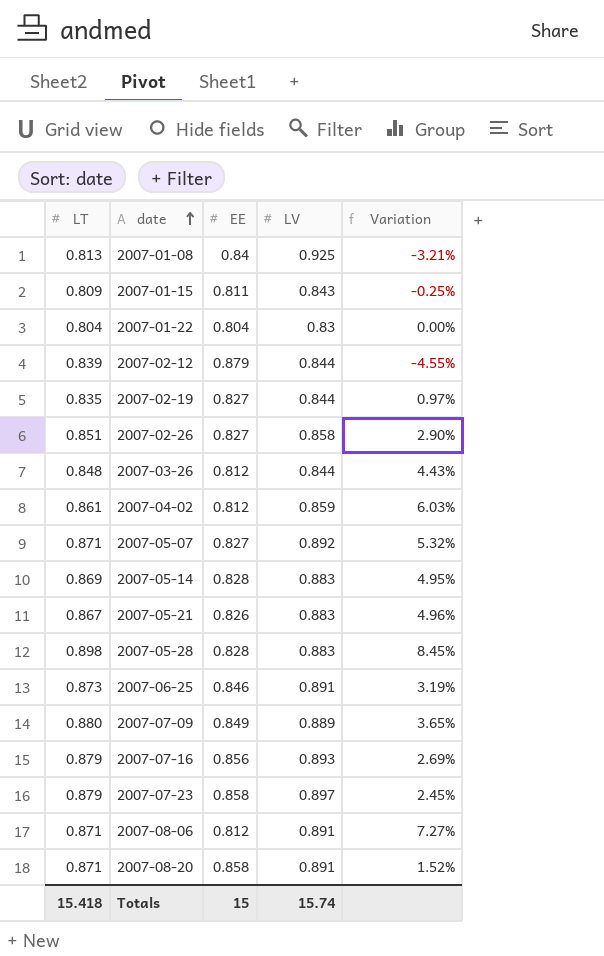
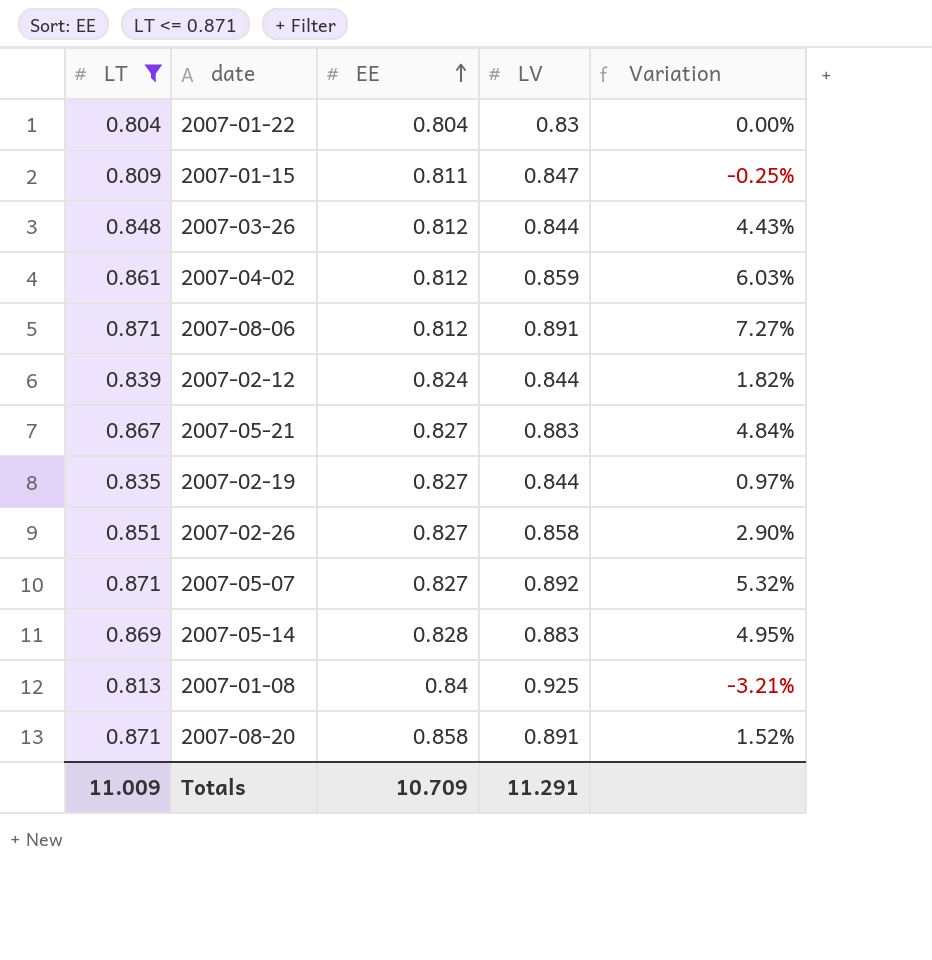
filter: none -> LT <= 0.871
row order: date ascending -> EE ascending
2007-01-15 | LV: 0.843 -> 0.847
2007-02-12 | EE: 0.879 -> 0.824
2007-02-12 | Variation: -4.55% -> 1.82%
2007-05-21 | EE: 0.826 -> 0.827
2007-05-21 | Variation: 4.96% -> 4.84%
Totals | LT: 15.418 -> 11.009
Totals | EE: 15 -> 10.709
Totals | LV: 15.74 -> 11.291

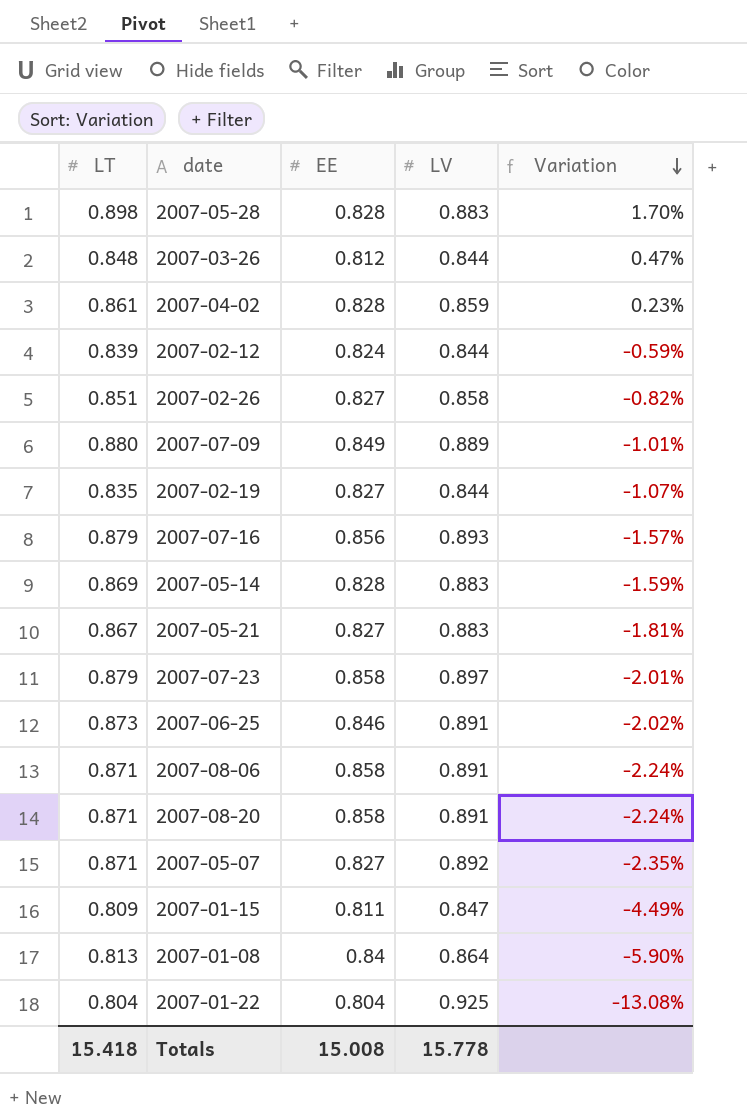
filter: LT <= 0.871 -> none
row order: EE ascending -> Variation descending
column Variation | formula: ([LT] - [EE]) / [EE] -> ([LT] - [LV]) / [LV]
2007-04-02 | EE: 0.812 -> 0.828
2007-08-06 | EE: 0.812 -> 0.858
2007-01-08 | LV: 0.925 -> 0.864
2007-01-22 | LV: 0.83 -> 0.925
Totals | LT: 11.009 -> 15.418
Totals | EE: 10.709 -> 15.008
Totals | LV: 11.291 -> 15.778

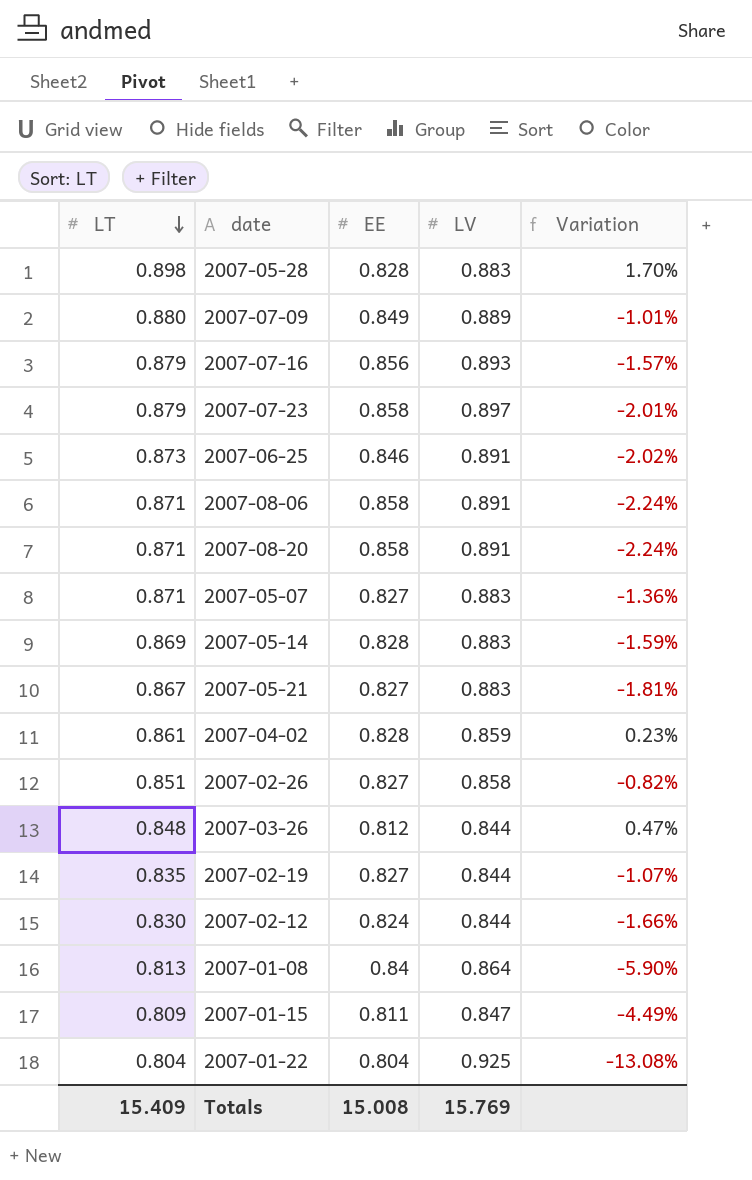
row order: Variation descending -> LT descending
2007-05-07 | LV: 0.892 -> 0.883
2007-05-07 | Variation: -2.35% -> -1.36%
2007-02-12 | LT: 0.839 -> 0.830
2007-02-12 | Variation: -0.59% -> -1.66%
Totals | LT: 15.418 -> 15.409
Totals | LV: 15.778 -> 15.769

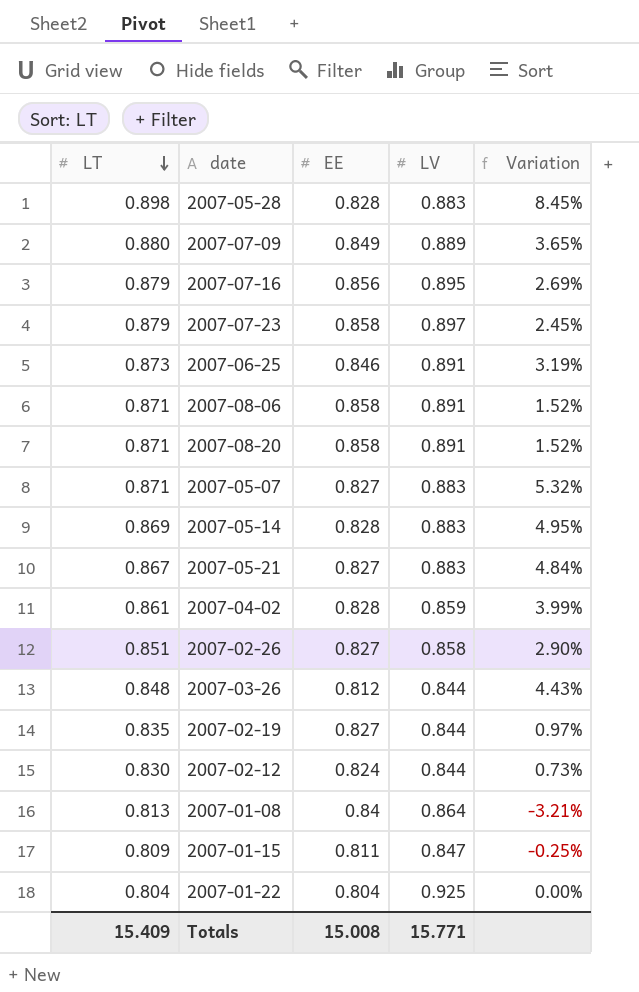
column Variation | formula: ([LT] - [LV]) / [LV] -> ([LT] - [EE]) / [EE]
2007-07-16 | LV: 0.893 -> 0.895
Totals | LV: 15.769 -> 15.771

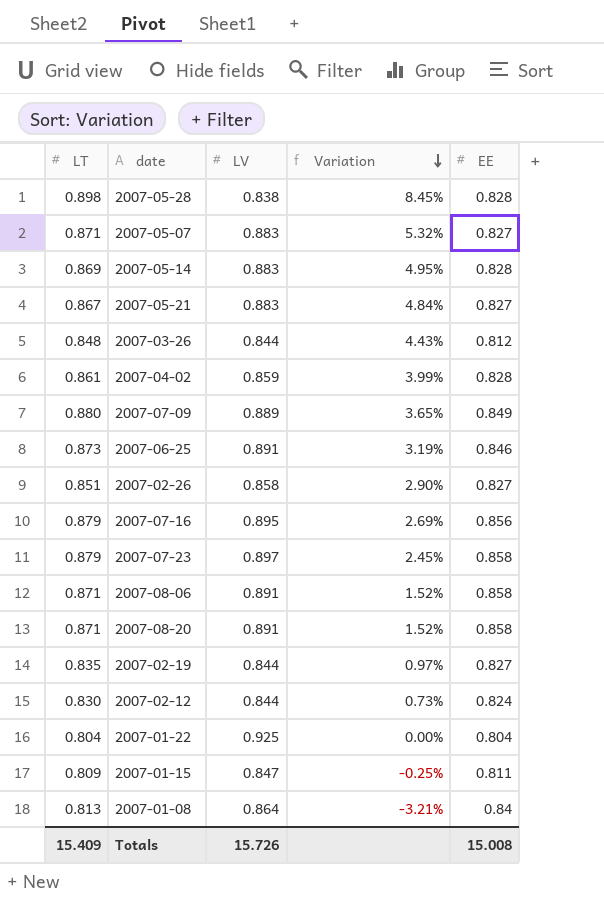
row order: LT descending -> Variation descending
column EE | position: 3 -> 5
2007-05-28 | LV: 0.883 -> 0.838
Totals | LV: 15.771 -> 15.726

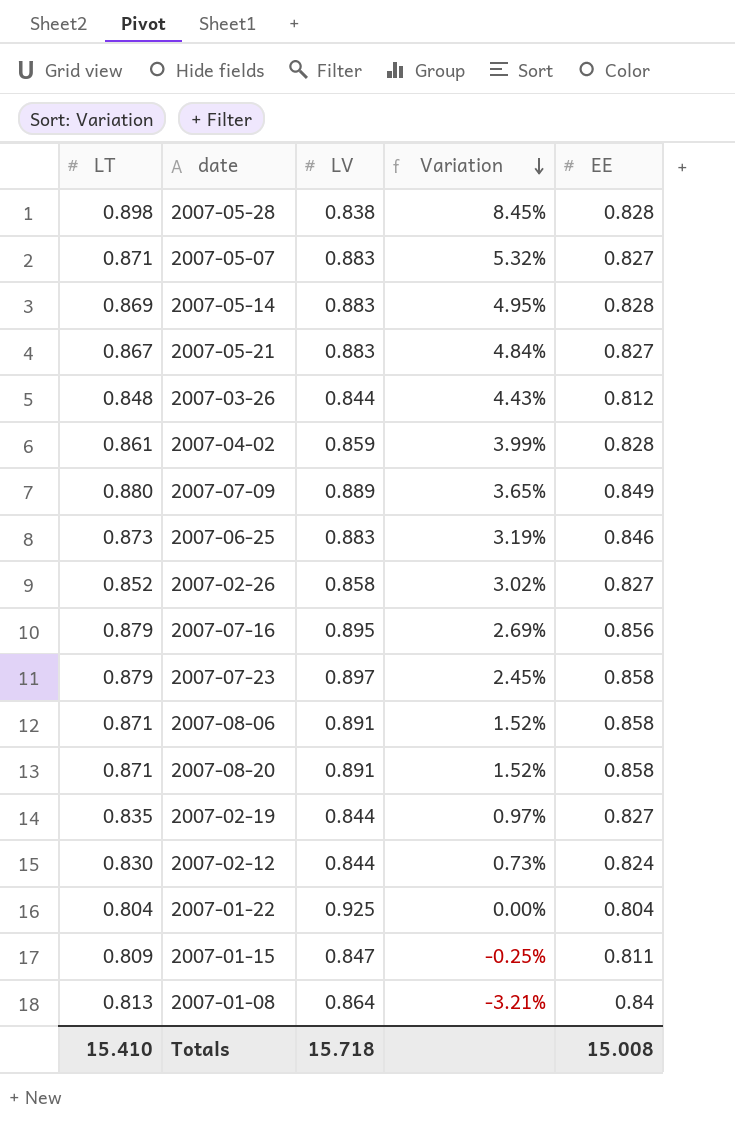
2007-06-25 | LV: 0.891 -> 0.883
2007-02-26 | LT: 0.851 -> 0.852
2007-02-26 | Variation: 2.90% -> 3.02%
Totals | LT: 15.409 -> 15.410
Totals | LV: 15.726 -> 15.718

